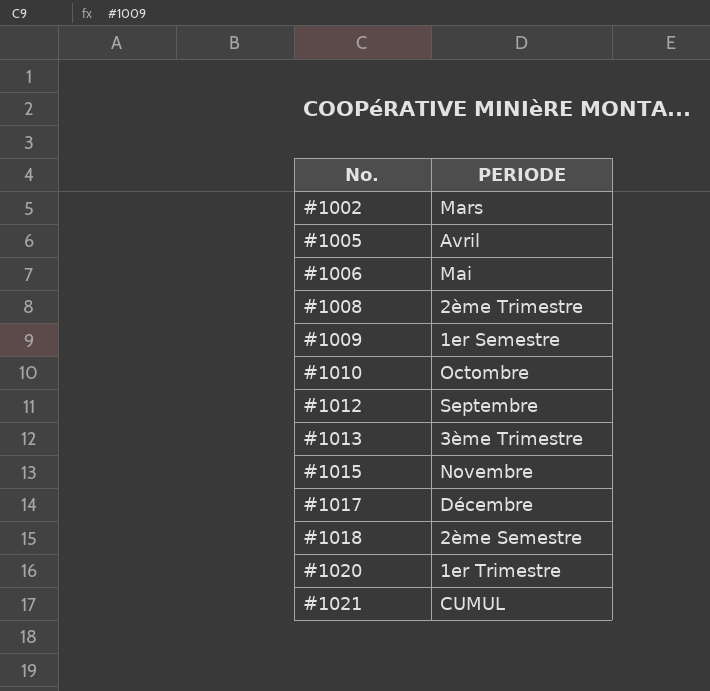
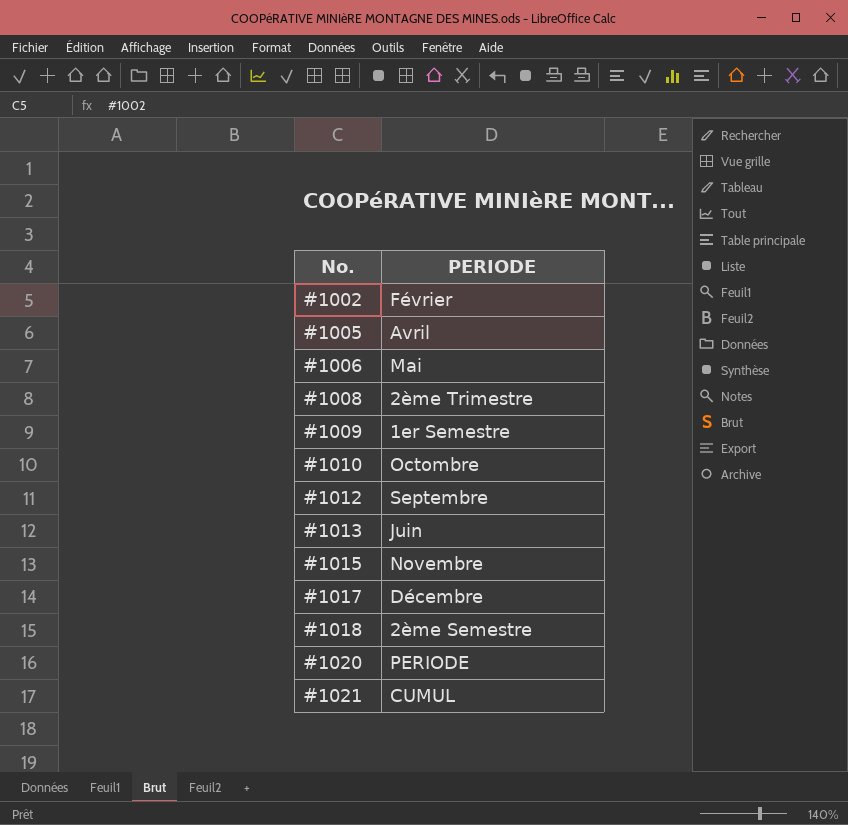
#1002 | PERIODE: Mars -> Février
#1013 | PERIODE: 3ème Trimestre -> Juin
#1020 | PERIODE: 1er Trimestre -> PERIODE

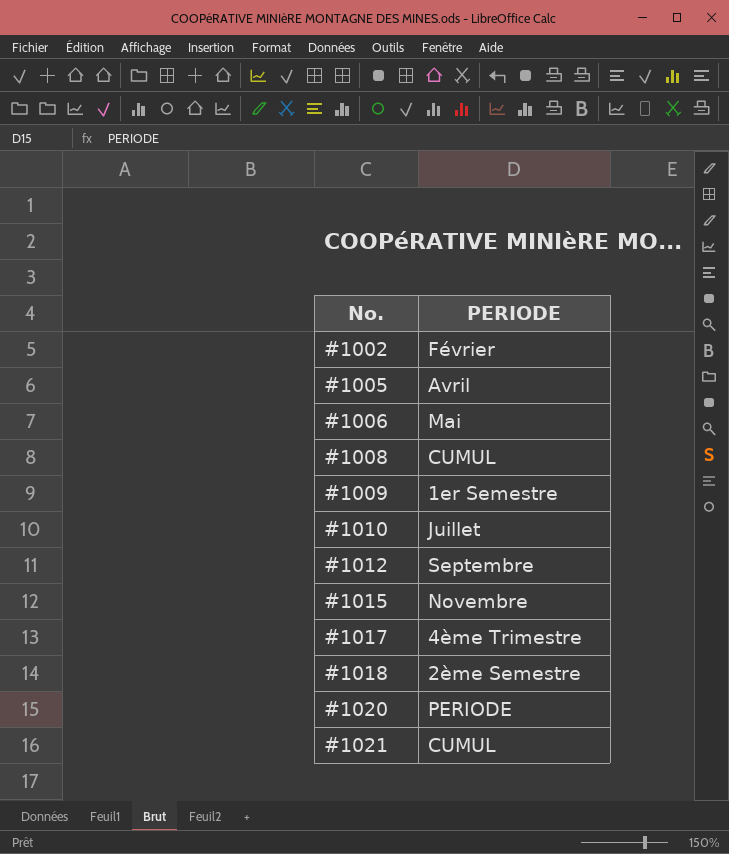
row #1013: Juin -> none
#1008 | PERIODE: 2ème Trimestre -> CUMUL
#1010 | PERIODE: Octombre -> Juillet
#1017 | PERIODE: Décembre -> 4ème Trimestre

